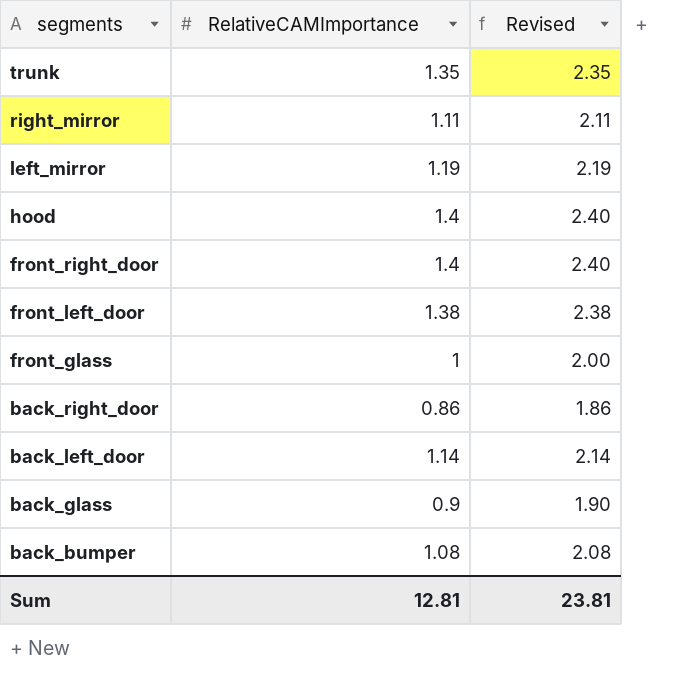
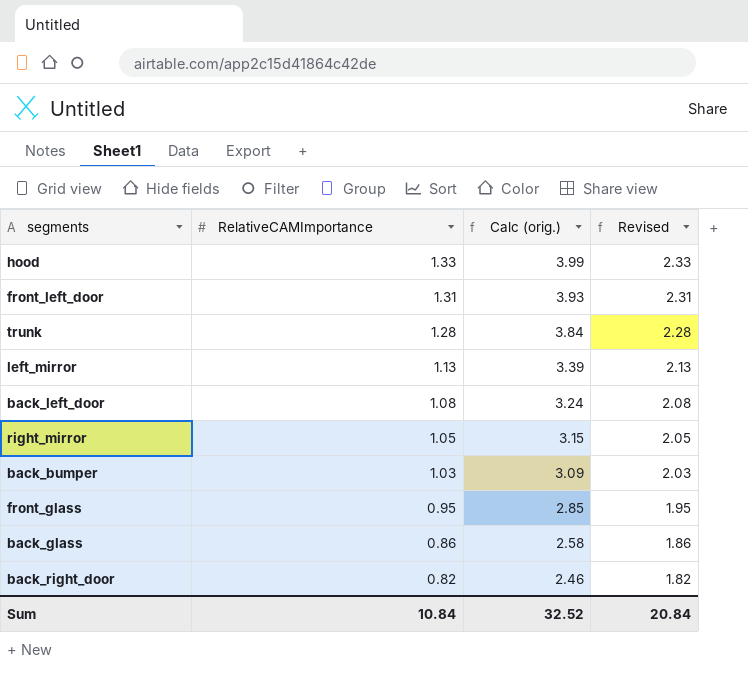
row order: segments descending -> RelativeCAMImportance descending
column Calc (orig.) | formula: none -> [RelativeCAMImportance] * 3
row front_right_door: 1.4 | 2.40 -> none
hood | RelativeCAMImportance: 1.4 -> 1.33
hood | Revised: 2.40 -> 2.33
front_left_door | RelativeCAMImportance: 1.38 -> 1.31
front_left_door | Revised: 2.38 -> 2.31
trunk | RelativeCAMImportance: 1.35 -> 1.28
trunk | Revised: 2.35 -> 2.28
left_mirror | RelativeCAMImportance: 1.19 -> 1.13
left_mirror | Revised: 2.19 -> 2.13
back_left_door | RelativeCAMImportance: 1.14 -> 1.08
back_left_door | Revised: 2.14 -> 2.08
right_mirror | RelativeCAMImportance: 1.11 -> 1.05
right_mirror | Revised: 2.11 -> 2.05
back_bumper | RelativeCAMImportance: 1.08 -> 1.03
back_bumper | Revised: 2.08 -> 2.03
front_glass | RelativeCAMImportance: 1 -> 0.95
front_glass | Revised: 2.00 -> 1.95
back_glass | RelativeCAMImportance: 0.9 -> 0.86
back_glass | Revised: 1.90 -> 1.86
back_right_door | RelativeCAMImportance: 0.86 -> 0.82
back_right_door | Revised: 1.86 -> 1.82
Sum | RelativeCAMImportance: 12.81 -> 10.84
Sum | Revised: 23.81 -> 20.84

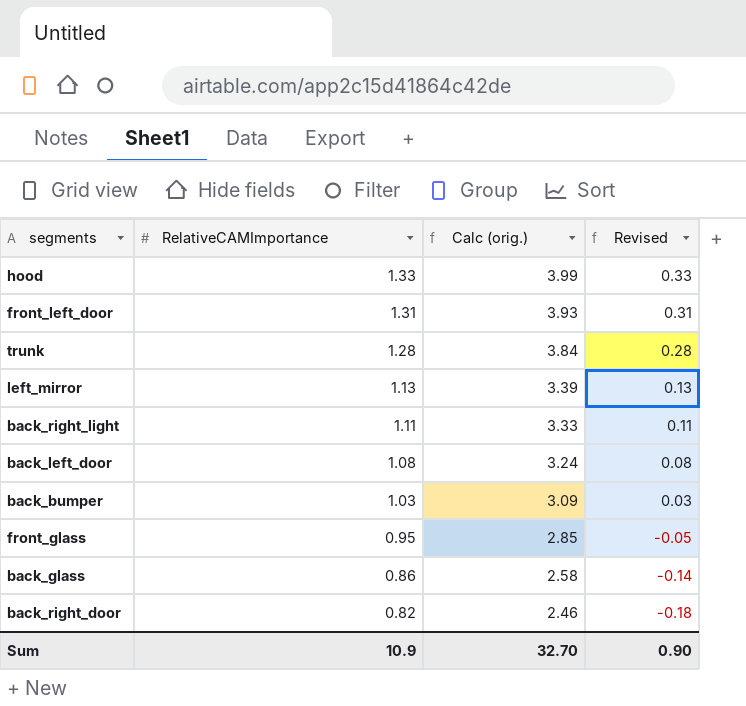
column Revised | formula: [RelativeCAMImportance] + 1 -> [RelativeCAMImportance] - 1
row right_mirror: 1.05 | 3.15 | 2.05 -> none
row back_right_light: none -> 1.11 | 3.33 | 0.11
Sum | RelativeCAMImportance: 10.84 -> 10.9
Sum | Calc (orig.): 32.52 -> 32.70
Sum | Revised: 20.84 -> 0.90

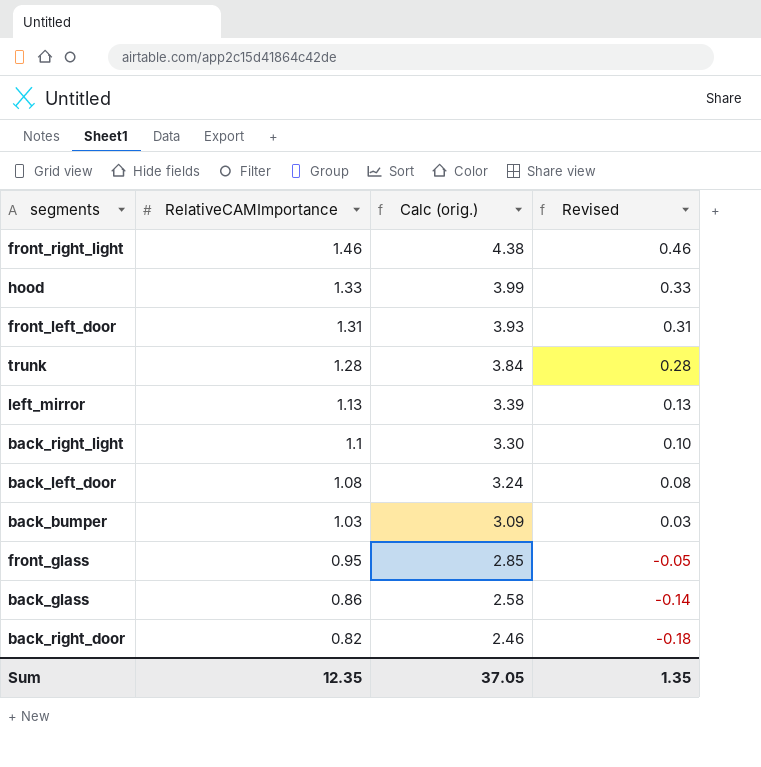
row front_right_light: none -> 1.46 | 4.38 | 0.46
back_right_light | RelativeCAMImportance: 1.11 -> 1.1
back_right_light | Calc (orig.): 3.33 -> 3.30
back_right_light | Revised: 0.11 -> 0.10
Sum | RelativeCAMImportance: 10.9 -> 12.35
Sum | Calc (orig.): 32.70 -> 37.05
Sum | Revised: 0.90 -> 1.35

